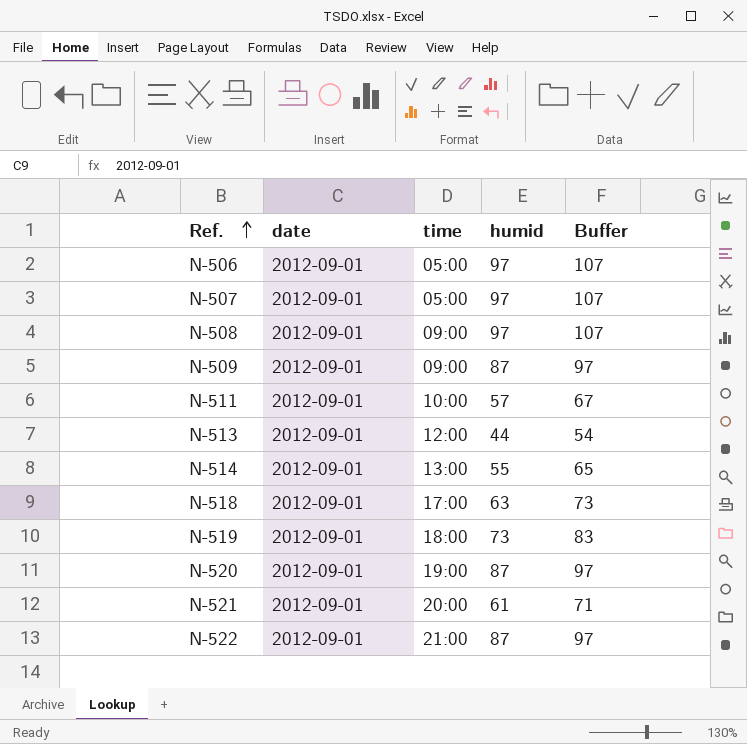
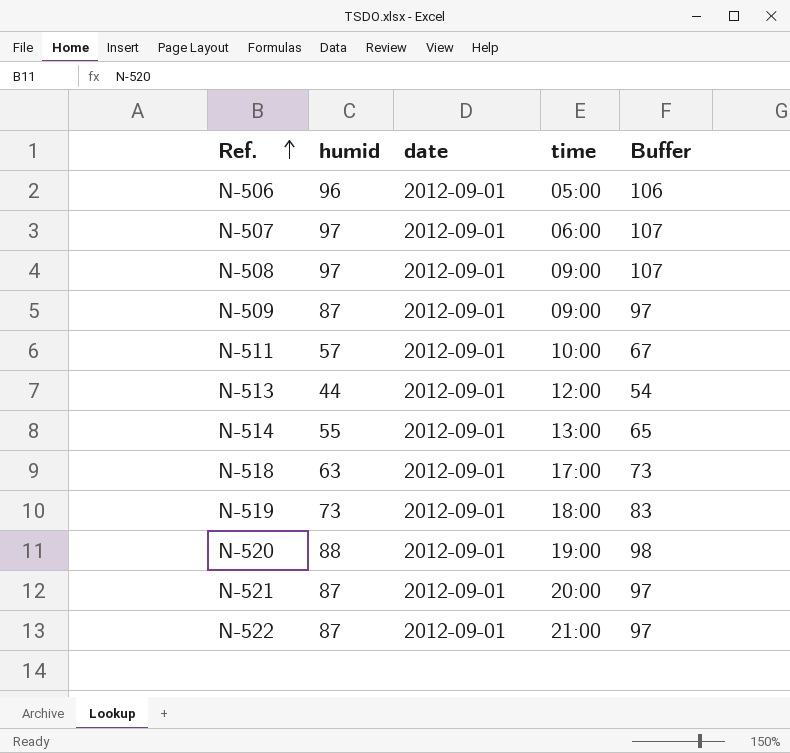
column humid | position: 4 -> 2
N-506 | humid: 97 -> 96
N-506 | Buffer: 107 -> 106
N-507 | time: 05:00 -> 06:00
N-520 | humid: 87 -> 88
N-520 | Buffer: 97 -> 98
N-521 | humid: 61 -> 87
N-521 | Buffer: 71 -> 97

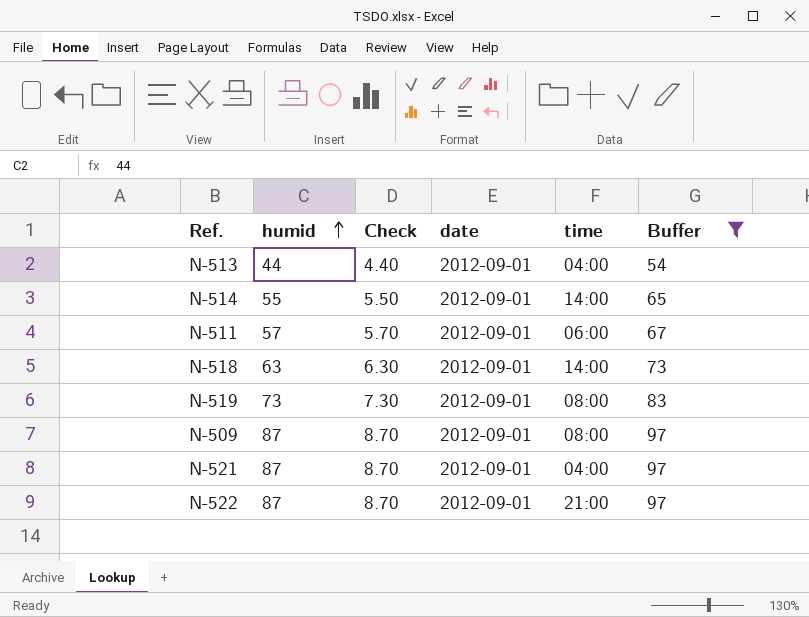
filter: none -> Buffer <= 97
row order: Ref. ascending -> humid ascending
column Check | formula: none -> [humid] * 0.1
N-513 | time: 12:00 -> 04:00
N-514 | time: 13:00 -> 14:00
N-511 | time: 10:00 -> 06:00
N-518 | time: 17:00 -> 14:00
N-519 | time: 18:00 -> 08:00
N-509 | time: 09:00 -> 08:00
N-521 | time: 20:00 -> 04:00

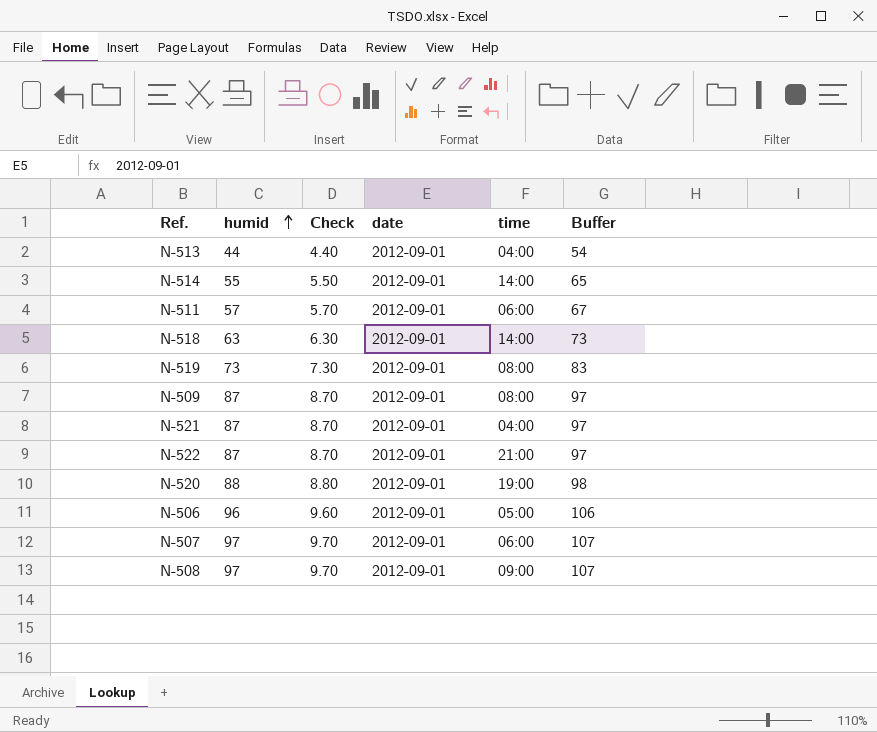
filter: Buffer <= 97 -> none

